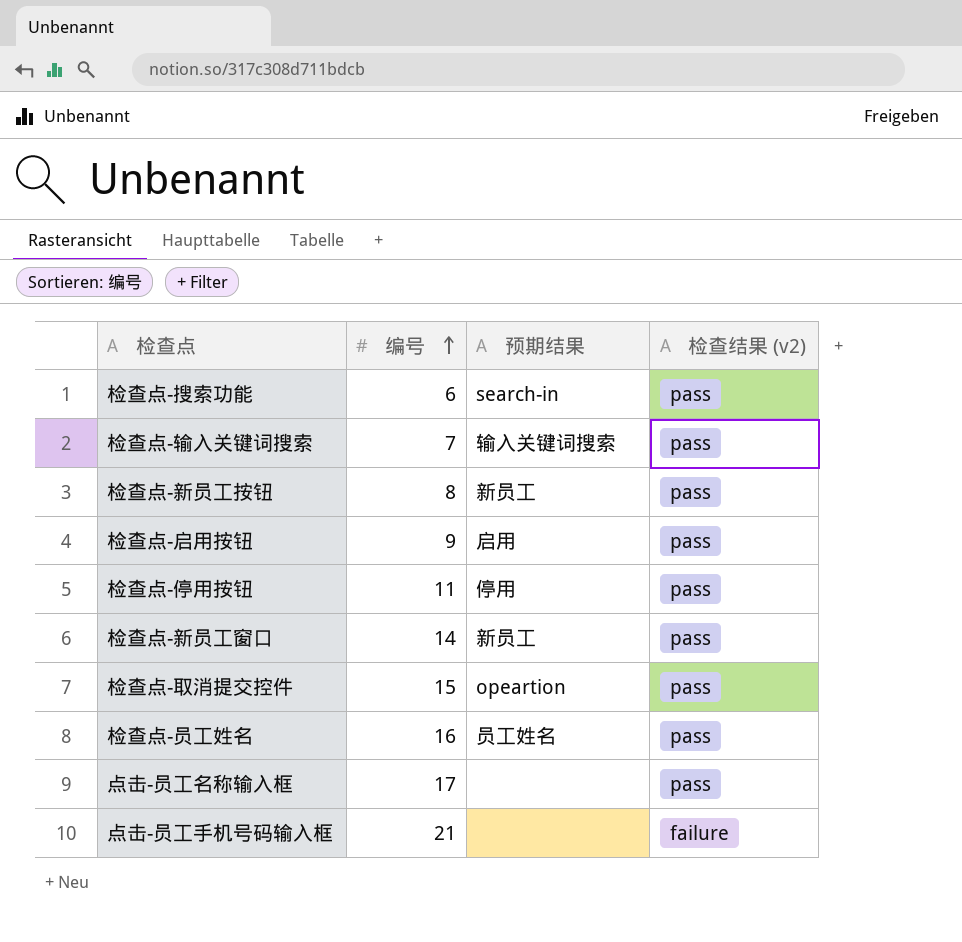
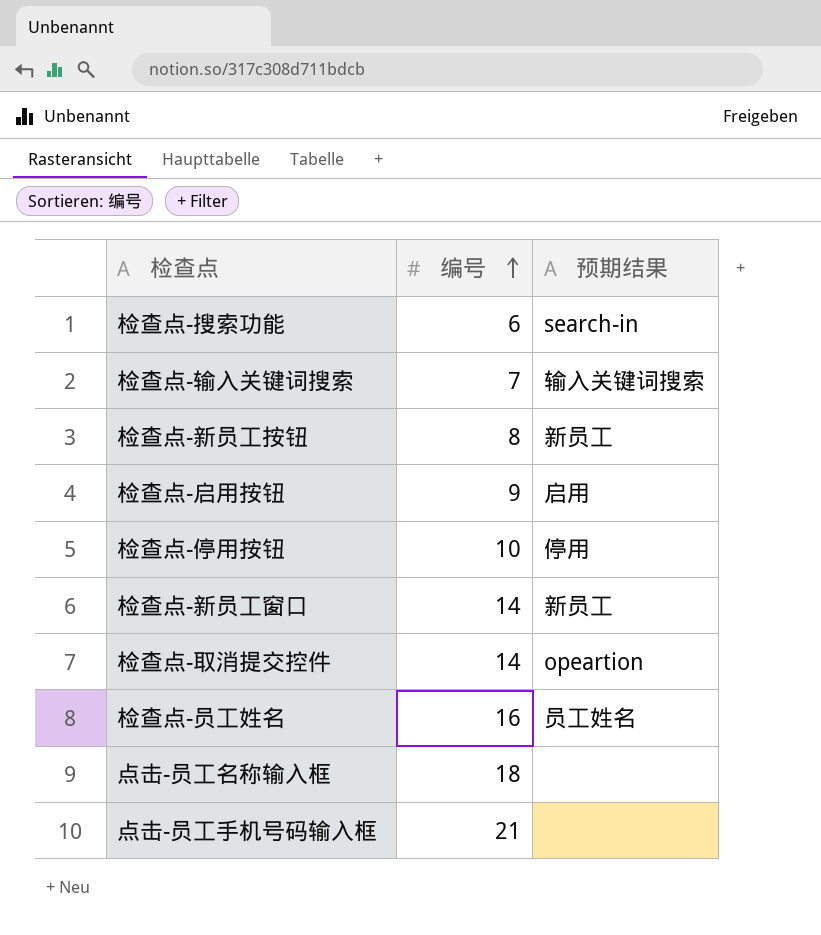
column 检查结果 (v2) | position: 4 -> none
检查点-停用按钮 | 编号: 11 -> 10
检查点-取消提交控件 | 编号: 15 -> 14
点击-员工名称输入框 | 编号: 17 -> 18

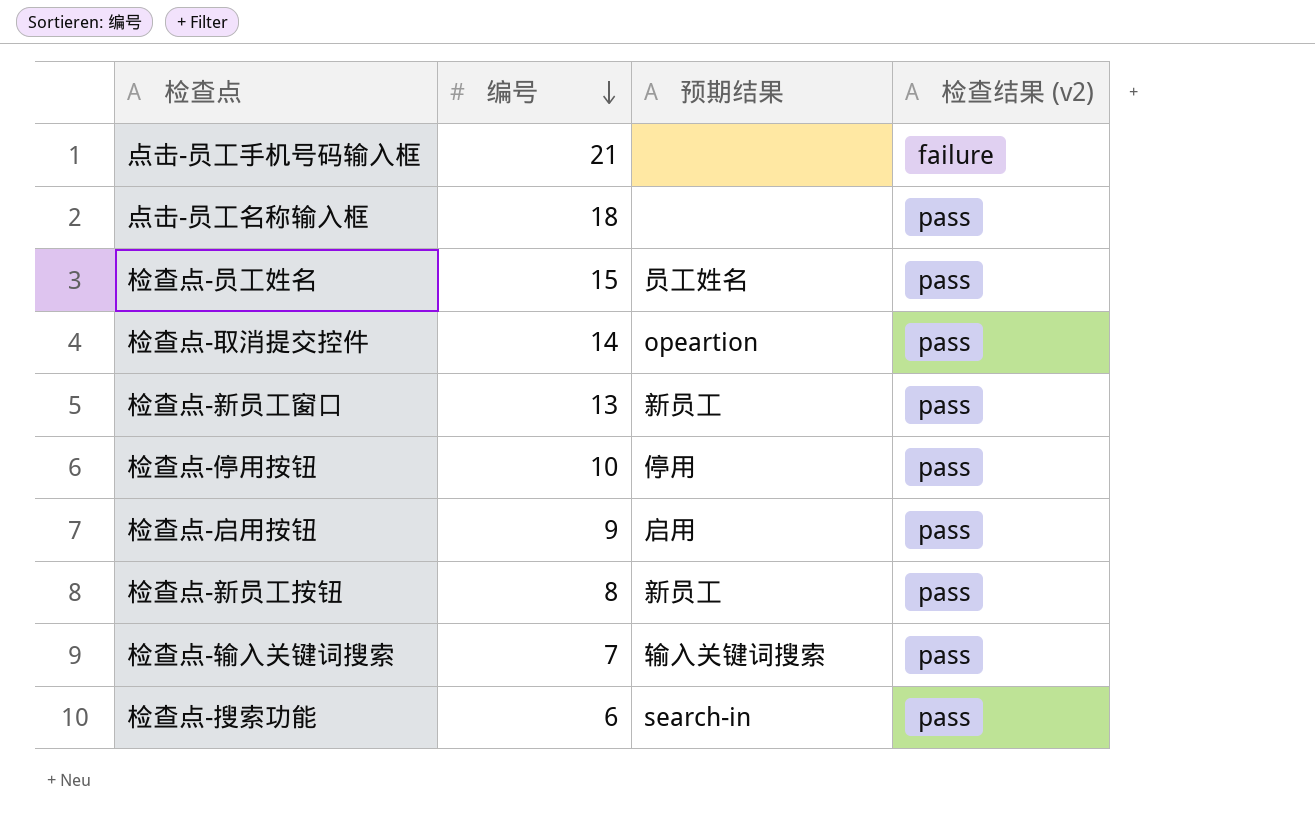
row order: 编号 ascending -> 编号 descending
column 检查结果 (v2) | position: none -> 4
检查点-员工姓名 | 编号: 16 -> 15
检查点-新员工窗口 | 编号: 14 -> 13

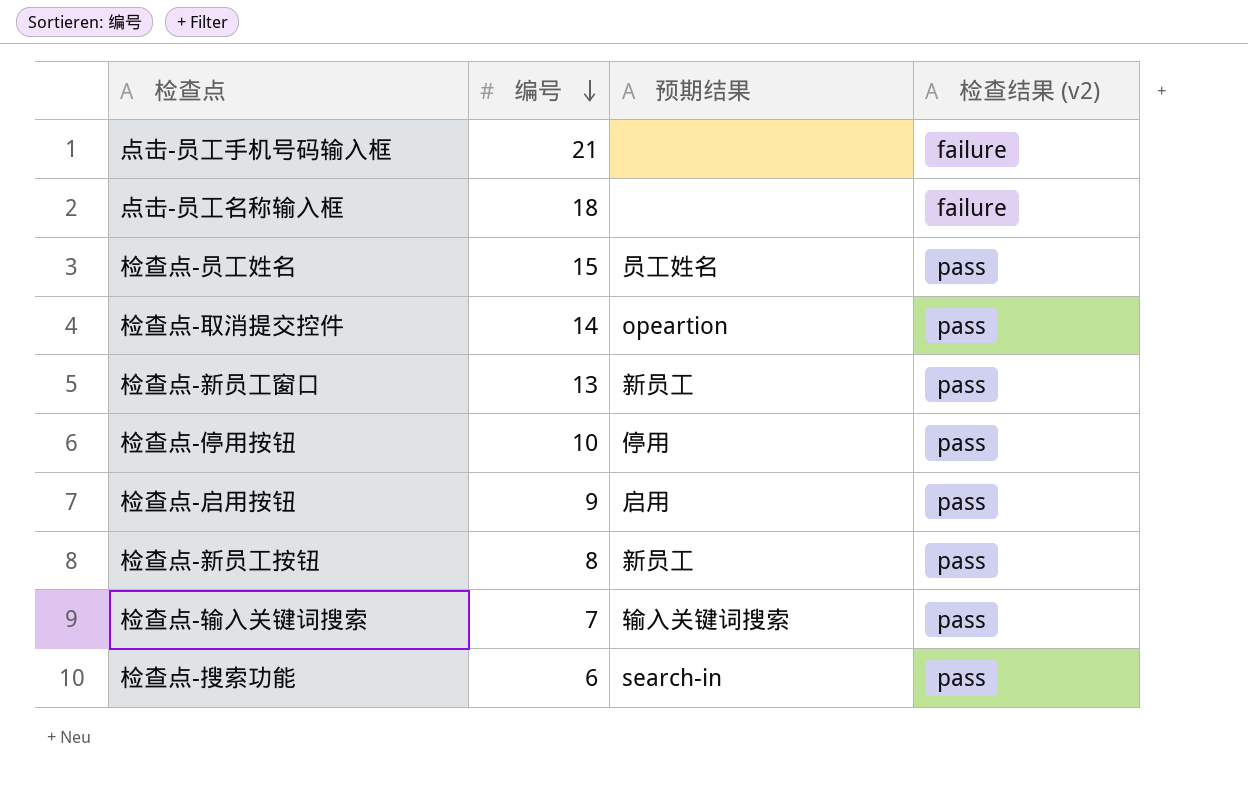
点击-员工名称输入框 | 检查结果 (v2): pass -> failure

